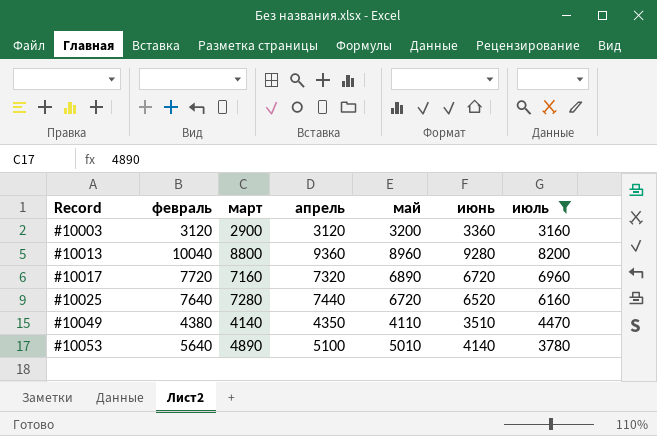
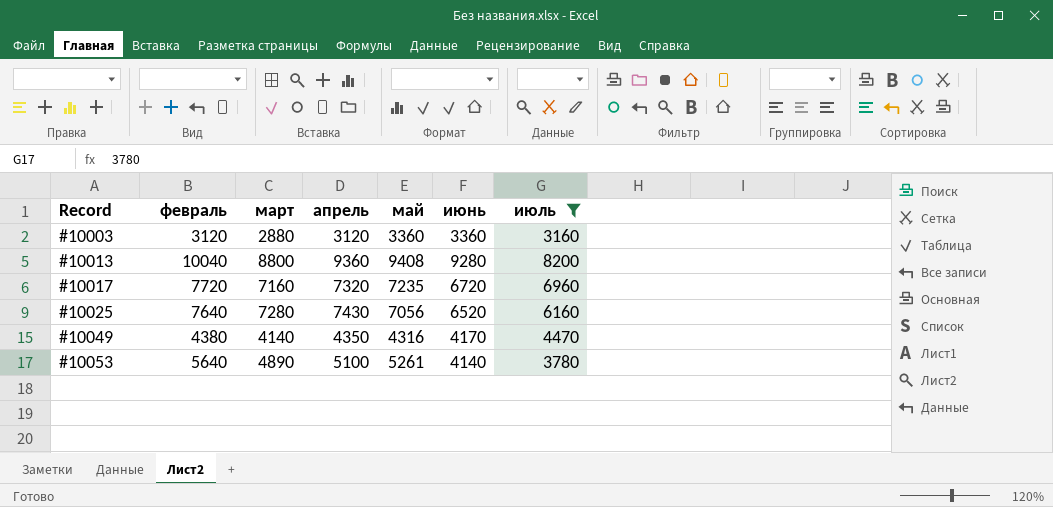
#10003 | март: 2900 -> 2880
#10003 | май: 3200 -> 3360
#10013 | май: 8960 -> 9408
#10017 | май: 6890 -> 7235
#10025 | апрель: 7440 -> 7430
#10025 | май: 6720 -> 7056
#10049 | май: 4110 -> 4316
#10049 | июнь: 3510 -> 4170
#10053 | май: 5010 -> 5261

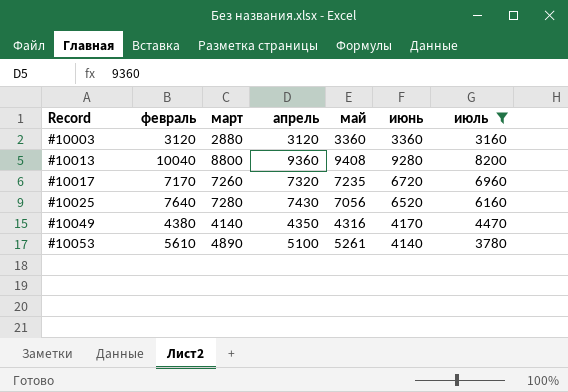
#10017 | февраль: 7720 -> 7170
#10017 | март: 7160 -> 7260
#10053 | февраль: 5640 -> 5610

